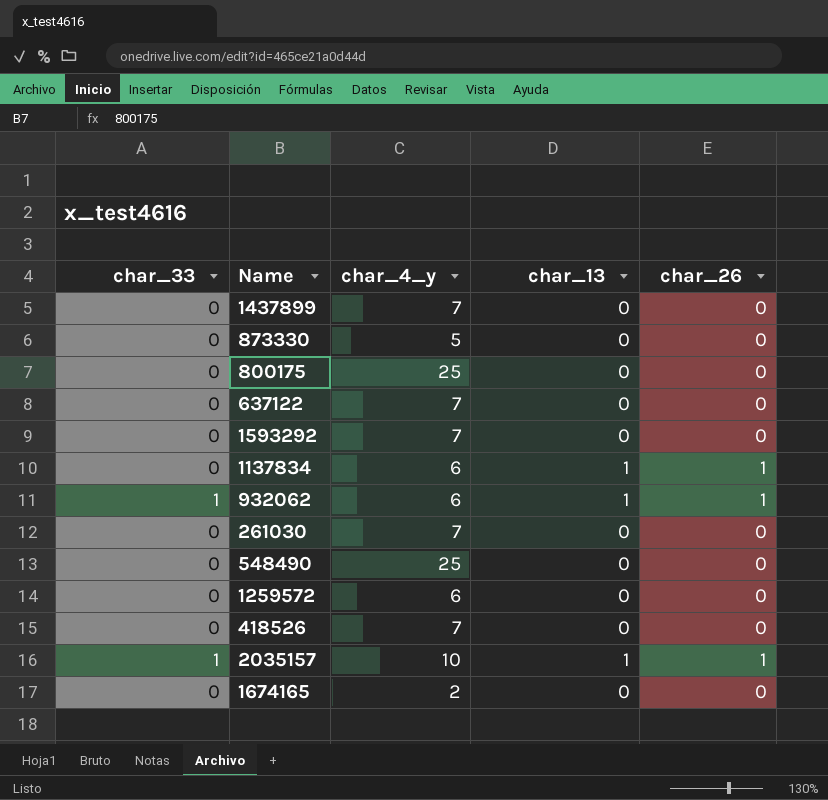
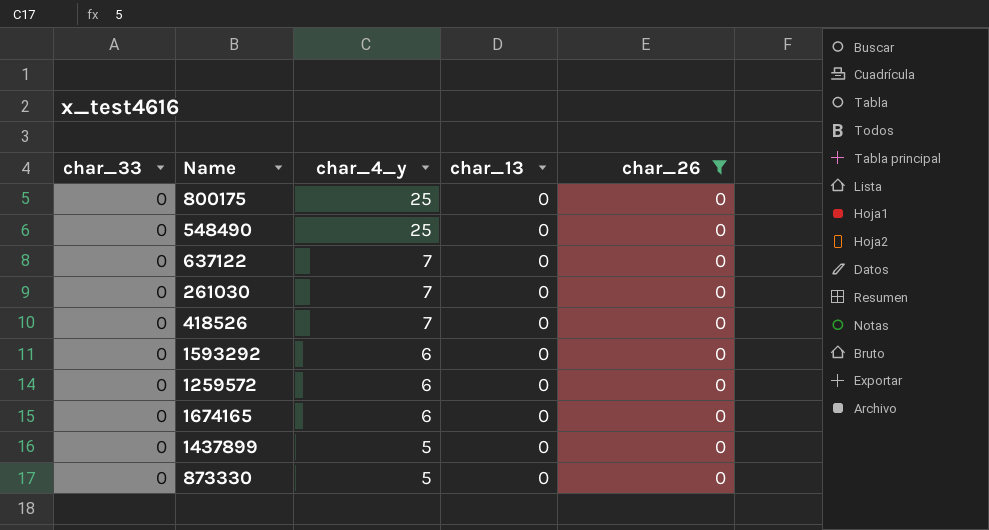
filter: none -> char_26 = 0
row order: none -> char_4_y descending
1593292 | char_4_y: 7 -> 6
1674165 | char_4_y: 2 -> 6
1437899 | char_4_y: 7 -> 5

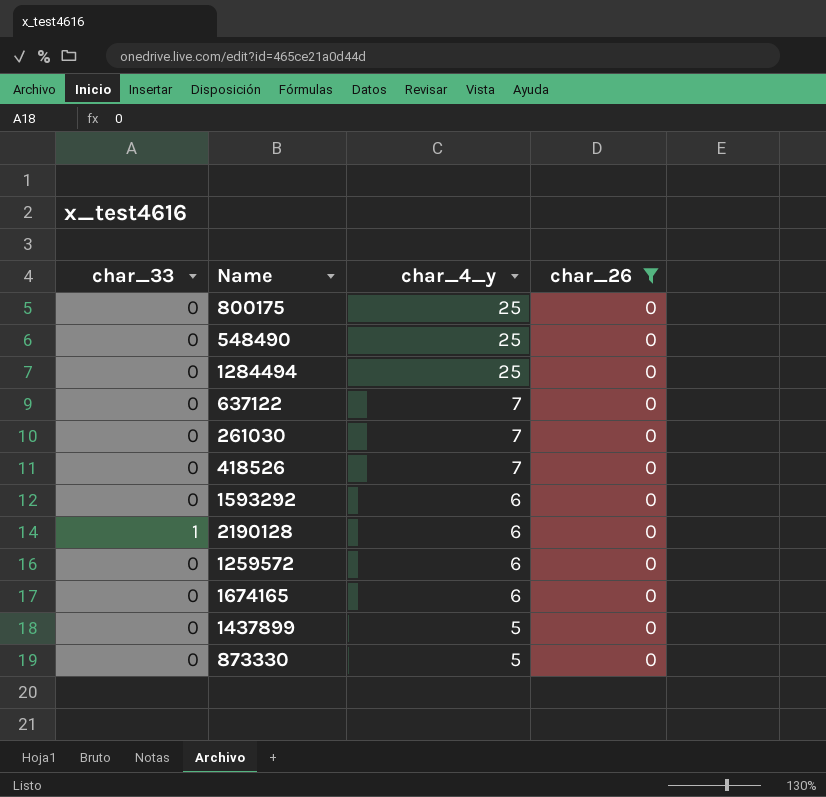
column char_13 | position: 4 -> none
row 1284494: none -> 0 | 25 | 0
row 2190128: none -> 1 | 6 | 0

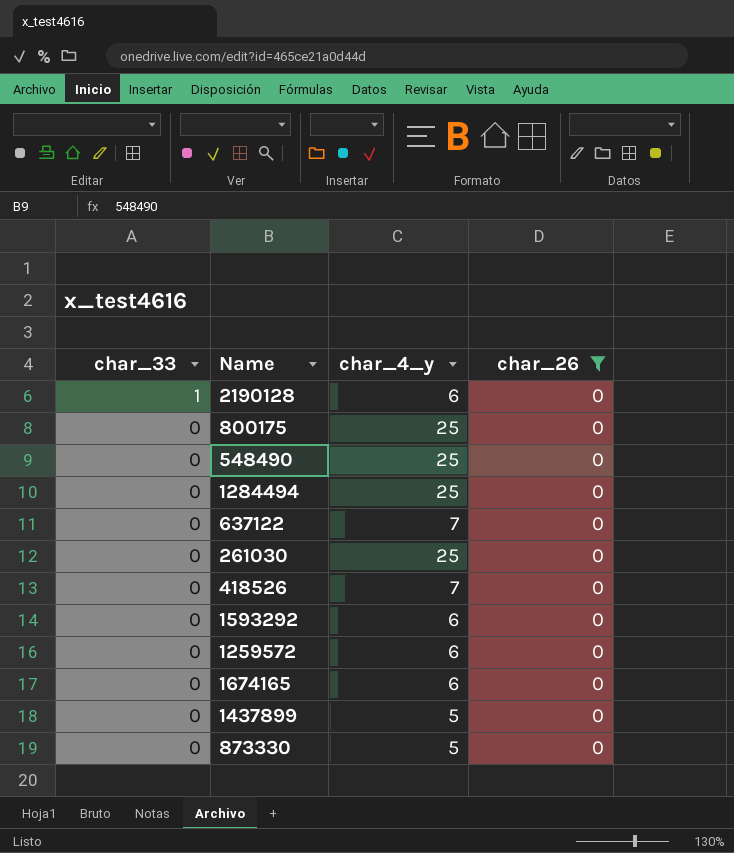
row order: char_4_y descending -> char_33 descending
261030 | char_4_y: 7 -> 25

